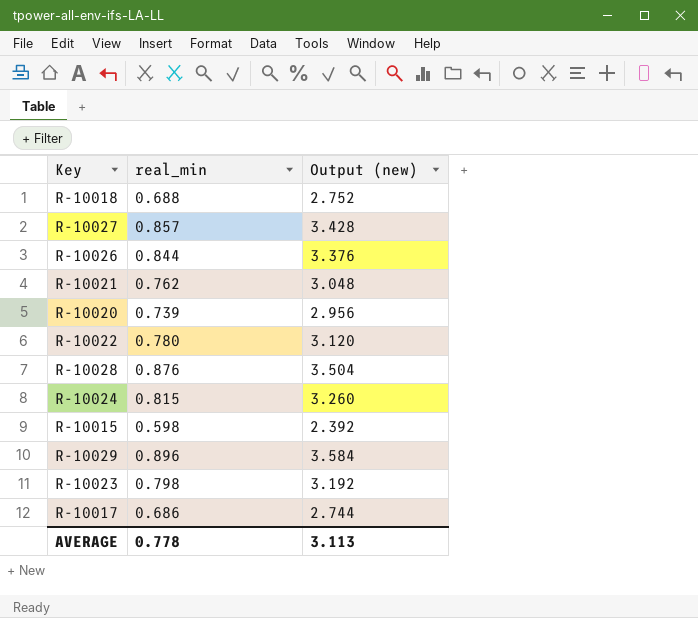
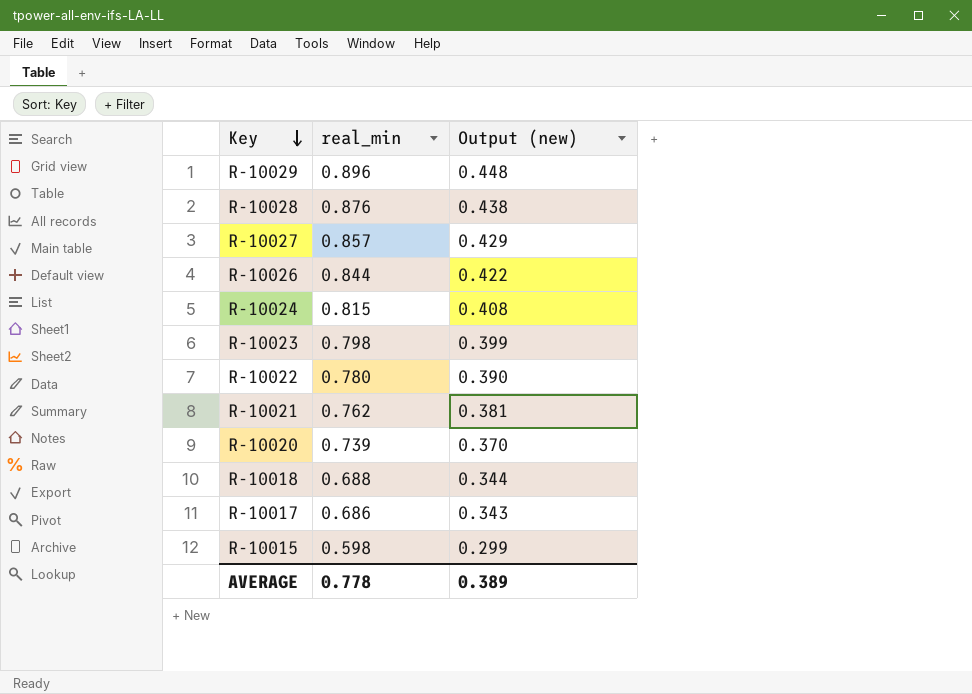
row order: none -> Key descending
column Output (new) | formula: [real_min] * 4 -> [real_min] * 0.5
AVERAGE | Output (new): 3.113 -> 0.389

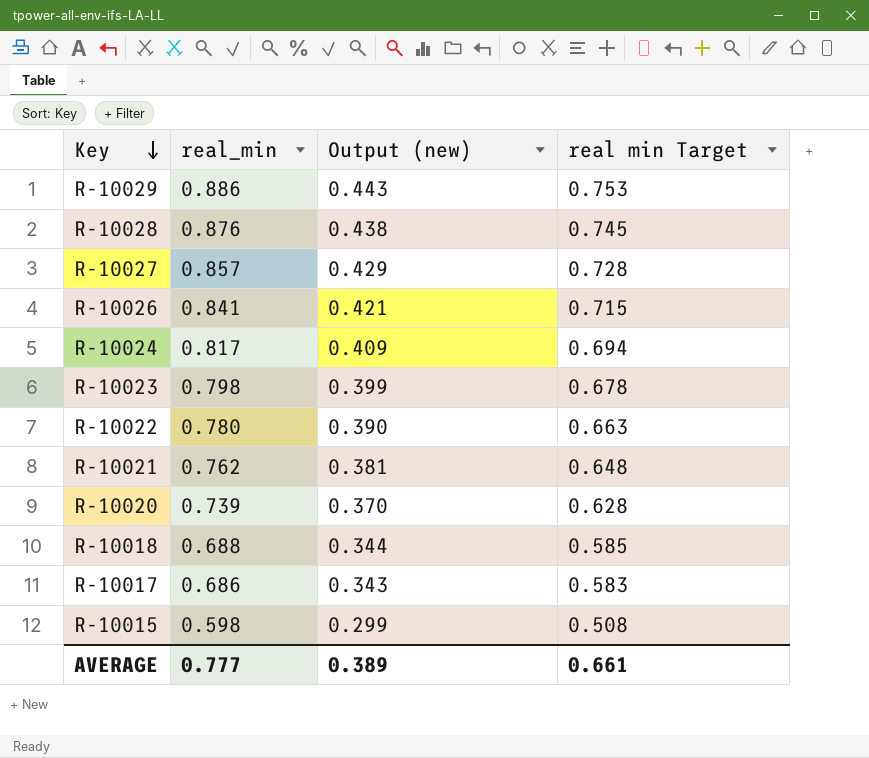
column real min Target | formula: none -> [real_min] * 0.85
R-10029 | real_min: 0.896 -> 0.886
R-10029 | Output (new): 0.448 -> 0.443
R-10026 | real_min: 0.844 -> 0.841
R-10026 | Output (new): 0.422 -> 0.421
R-10024 | real_min: 0.815 -> 0.817
R-10024 | Output (new): 0.408 -> 0.409
AVERAGE | real_min: 0.778 -> 0.777

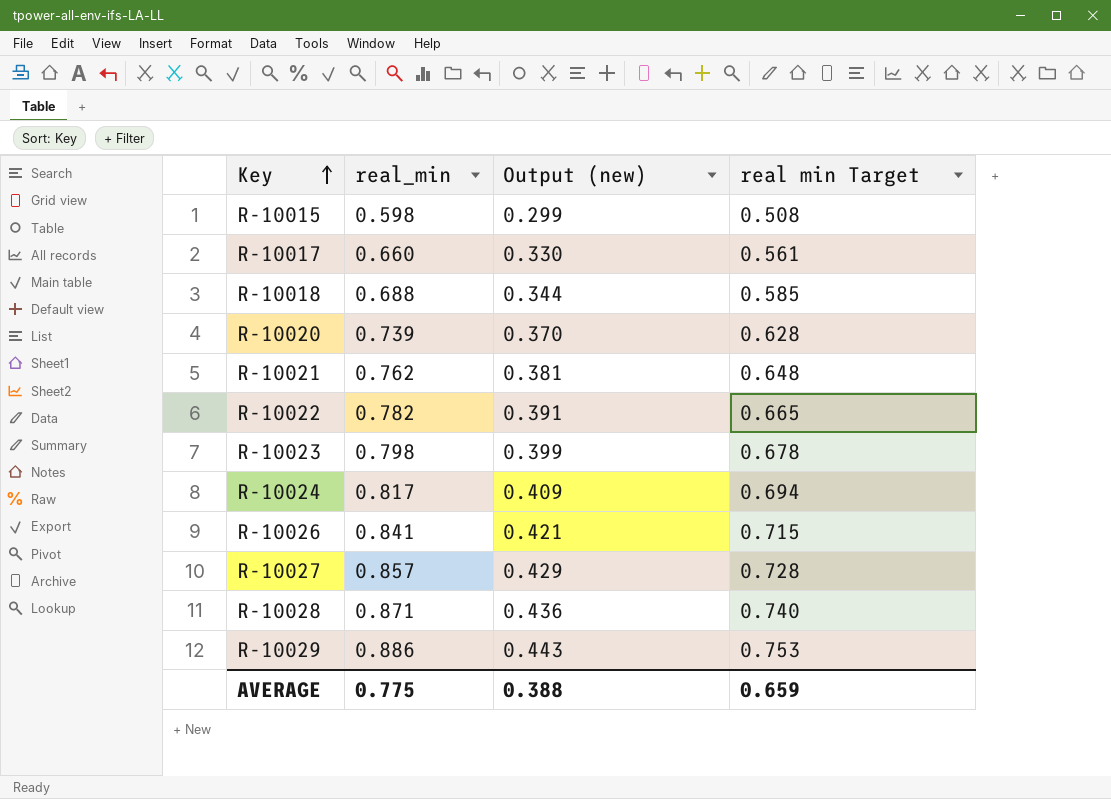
row order: Key descending -> Key ascending
R-10017 | real_min: 0.686 -> 0.660
R-10017 | Output (new): 0.343 -> 0.330
R-10017 | real min Target: 0.583 -> 0.561
R-10022 | real_min: 0.780 -> 0.782
R-10022 | Output (new): 0.390 -> 0.391
R-10022 | real min Target: 0.663 -> 0.665
R-10028 | real_min: 0.876 -> 0.871
R-10028 | Output (new): 0.438 -> 0.436
R-10028 | real min Target: 0.745 -> 0.740
AVERAGE | real_min: 0.777 -> 0.775
AVERAGE | Output (new): 0.389 -> 0.388
AVERAGE | real min Target: 0.661 -> 0.659

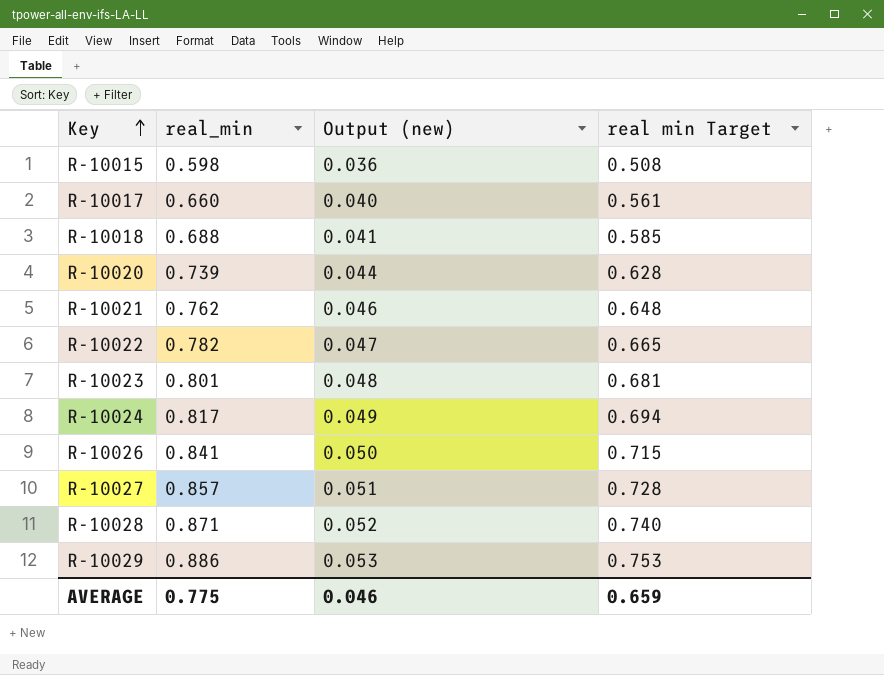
column Output (new) | formula: [real_min] * 0.5 -> [real_min] * 0.06
R-10023 | real_min: 0.798 -> 0.801
R-10023 | real min Target: 0.678 -> 0.681
AVERAGE | Output (new): 0.388 -> 0.046

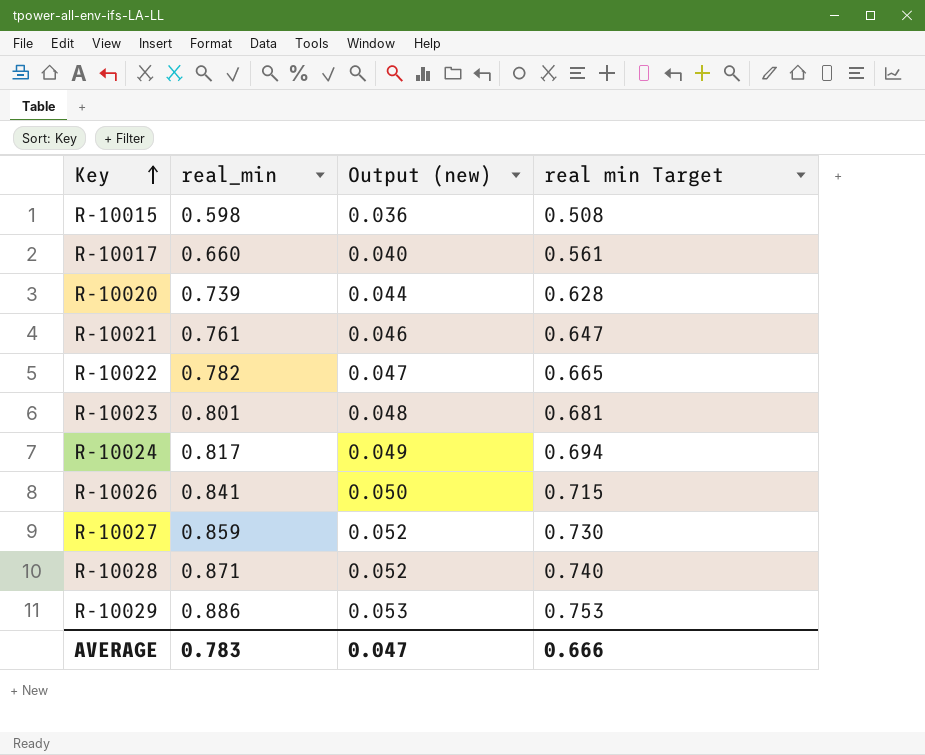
row R-10018: 0.688 | 0.041 | 0.585 -> none
R-10021 | real_min: 0.762 -> 0.761
R-10021 | real min Target: 0.648 -> 0.647
R-10027 | real_min: 0.857 -> 0.859
R-10027 | Output (new): 0.051 -> 0.052
R-10027 | real min Target: 0.728 -> 0.730
AVERAGE | real_min: 0.775 -> 0.783
AVERAGE | Output (new): 0.046 -> 0.047
AVERAGE | real min Target: 0.659 -> 0.666

